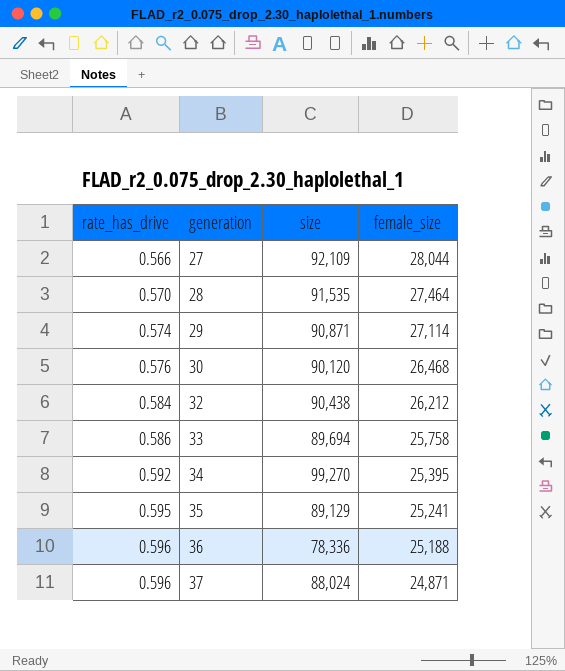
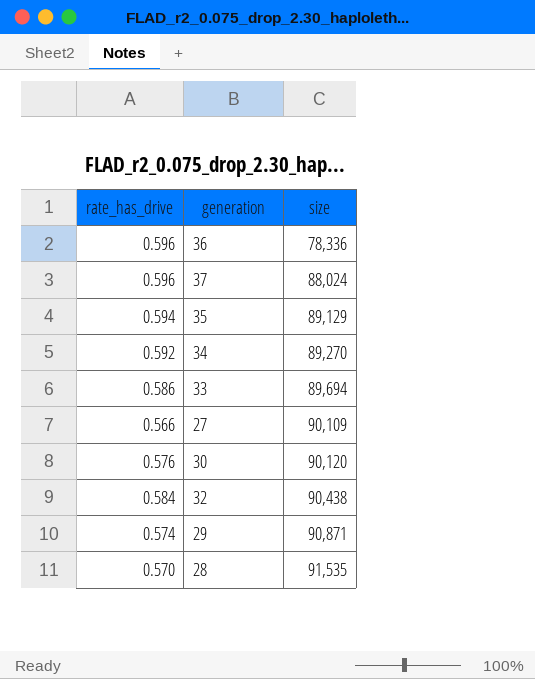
row order: rate_has_drive ascending -> size ascending
column female_size | position: 4 -> none
35 | rate_has_drive: 0.595 -> 0.594
34 | size: 99,270 -> 89,270
27 | size: 92,109 -> 90,109

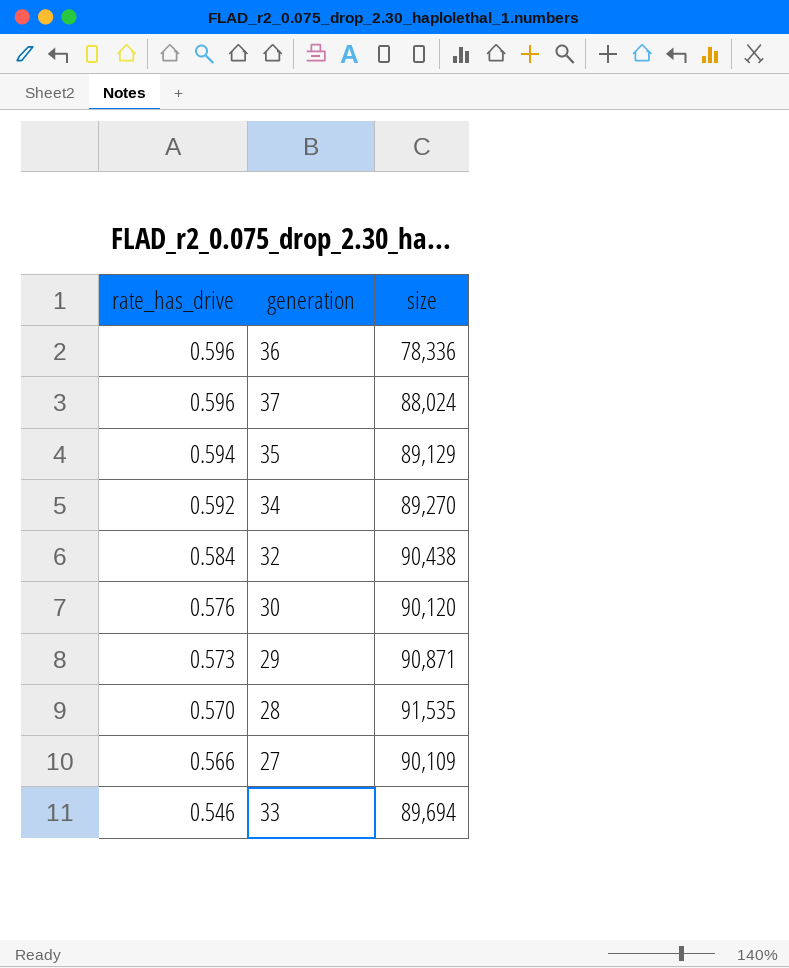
row order: size ascending -> rate_has_drive descending
29 | rate_has_drive: 0.574 -> 0.573
33 | rate_has_drive: 0.586 -> 0.546

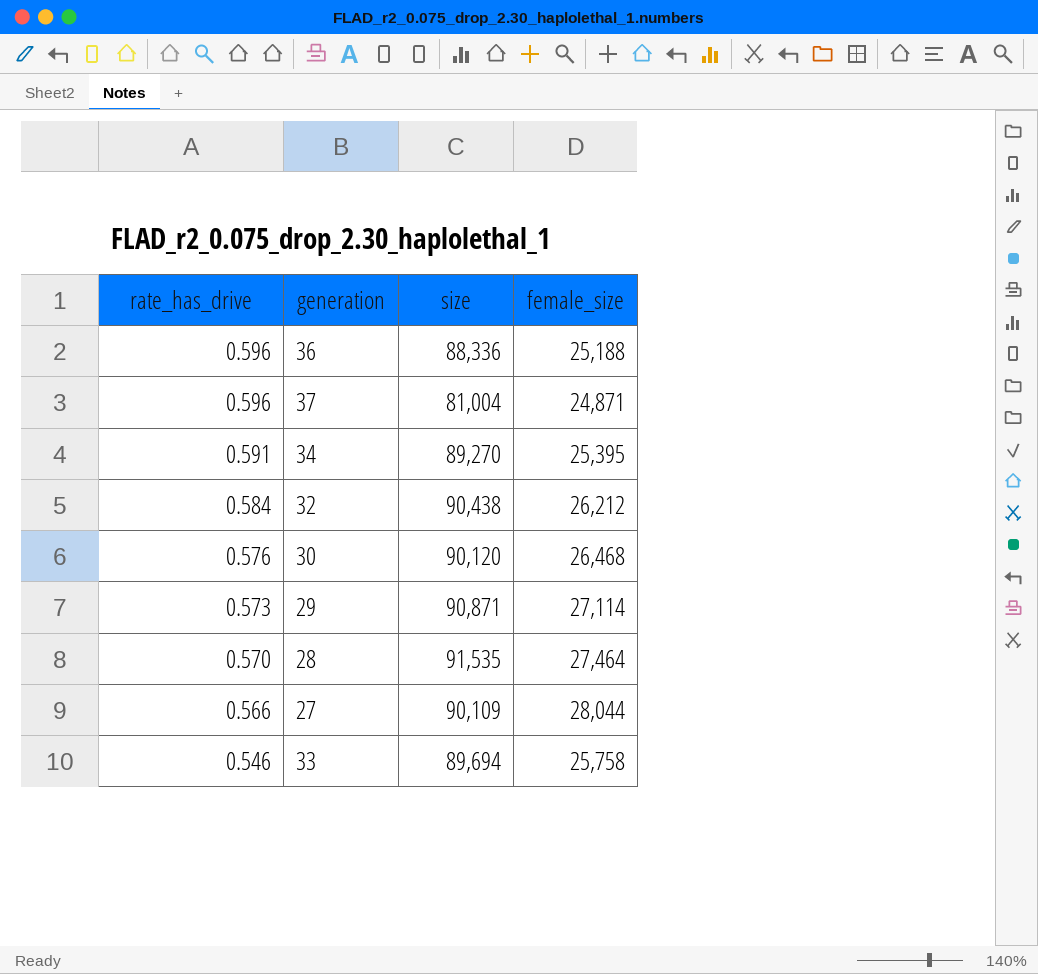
column female_size | position: none -> 4
row 35: 0.594 | 89,129 -> none
36 | size: 78,336 -> 88,336
37 | size: 88,024 -> 81,004
34 | rate_has_drive: 0.592 -> 0.591

